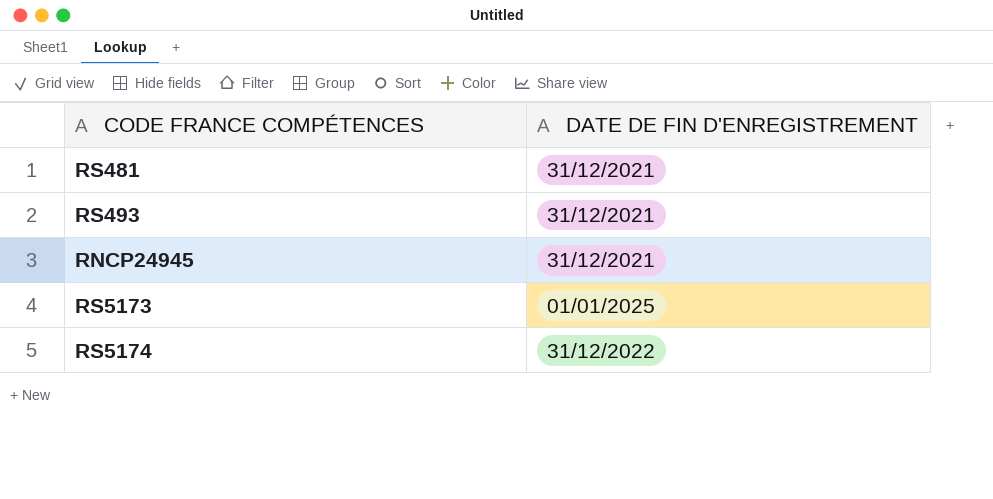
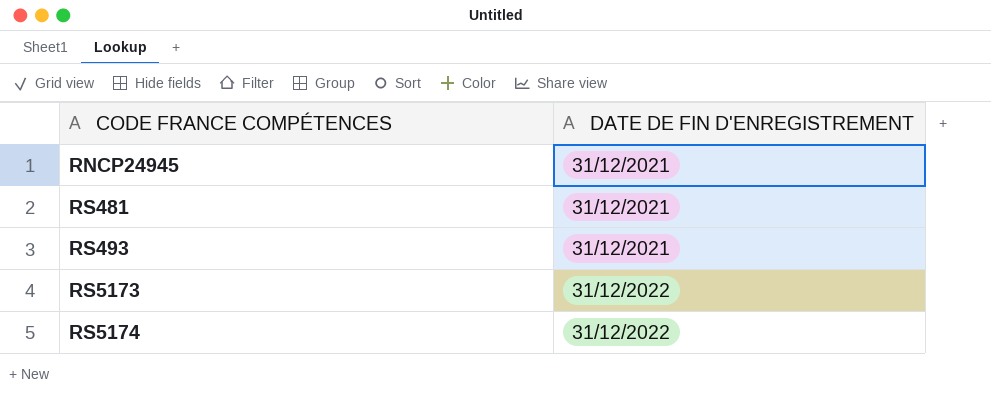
row order: none -> CODE FRANCE COMPÉTENCES ascending
RS5173 | DATE DE FIN D'ENREGISTREMENT: 01/01/2025 -> 31/12/2022

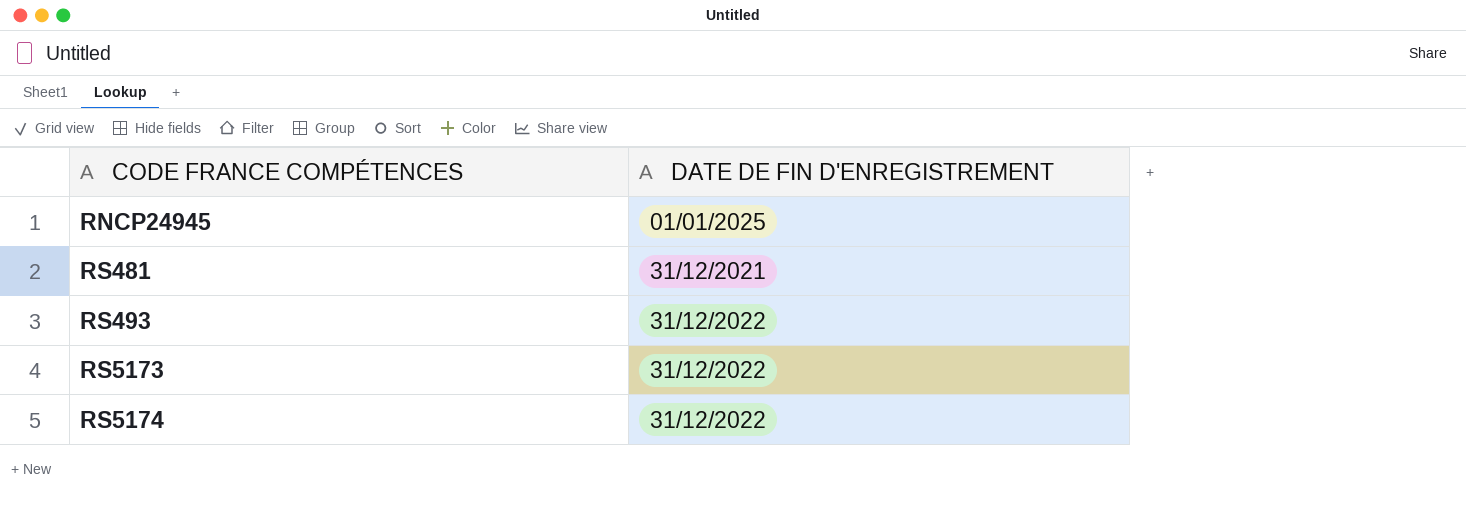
RNCP24945 | DATE DE FIN D'ENREGISTREMENT: 31/12/2021 -> 01/01/2025
RS493 | DATE DE FIN D'ENREGISTREMENT: 31/12/2021 -> 31/12/2022

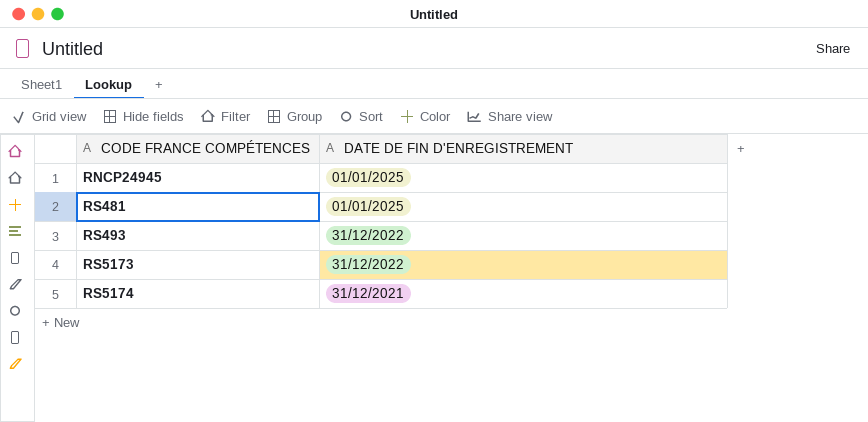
RS481 | DATE DE FIN D'ENREGISTREMENT: 31/12/2021 -> 01/01/2025
RS5174 | DATE DE FIN D'ENREGISTREMENT: 31/12/2022 -> 31/12/2021

